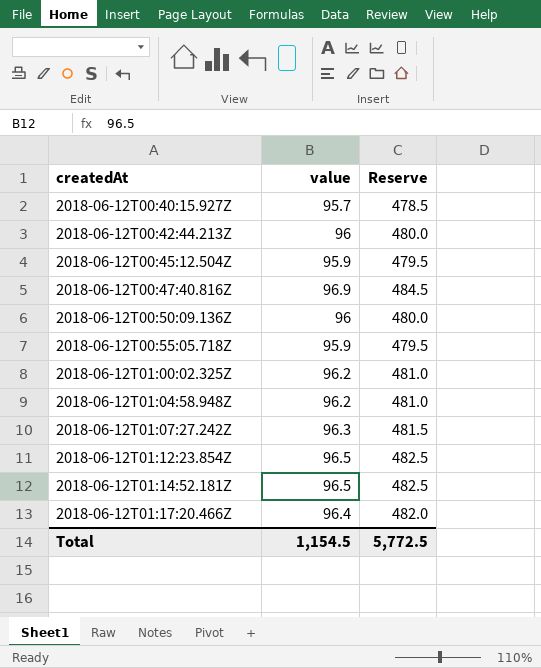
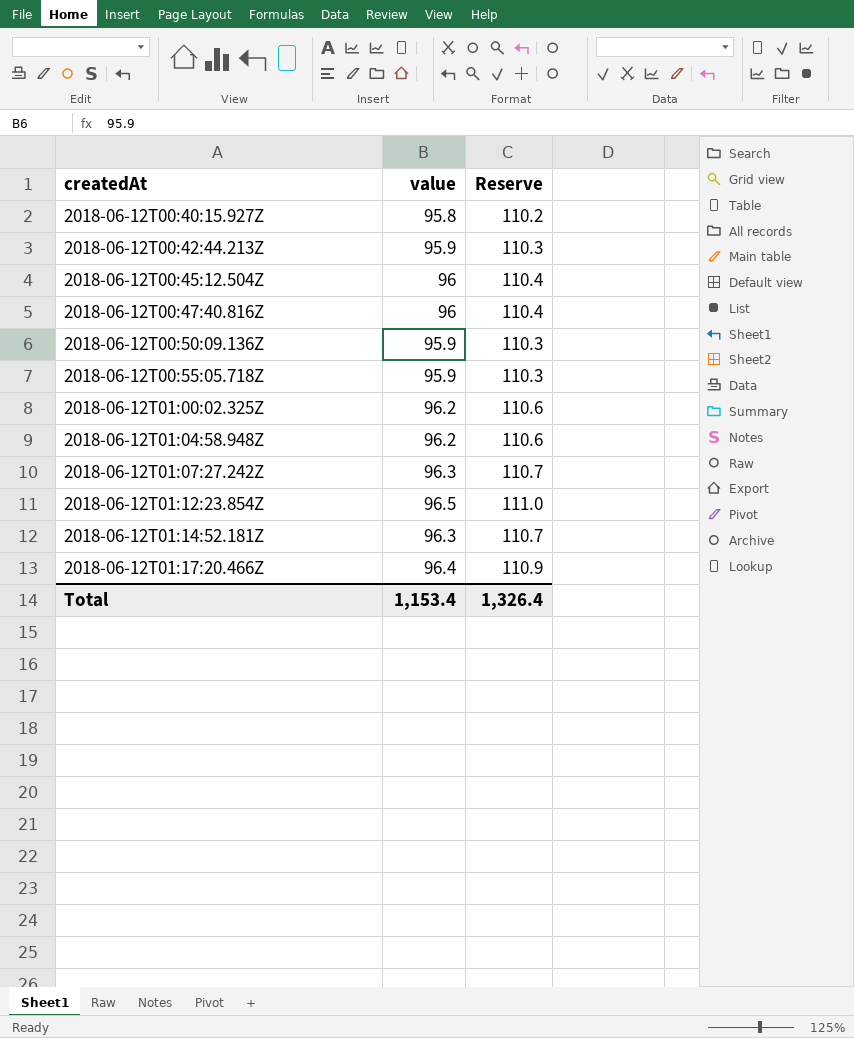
column Reserve | formula: [value] * 5 -> [value] * 1.15
2018-06-12T00:40:15.927Z | value: 95.7 -> 95.8
2018-06-12T00:42:44.213Z | value: 96 -> 95.9
2018-06-12T00:45:12.504Z | value: 95.9 -> 96
2018-06-12T00:47:40.816Z | value: 96.9 -> 96
2018-06-12T00:50:09.136Z | value: 96 -> 95.9
2018-06-12T01:14:52.181Z | value: 96.5 -> 96.3
Total | value: 1,154.5 -> 1,153.4
Total | Reserve: 5,772.5 -> 1,326.4

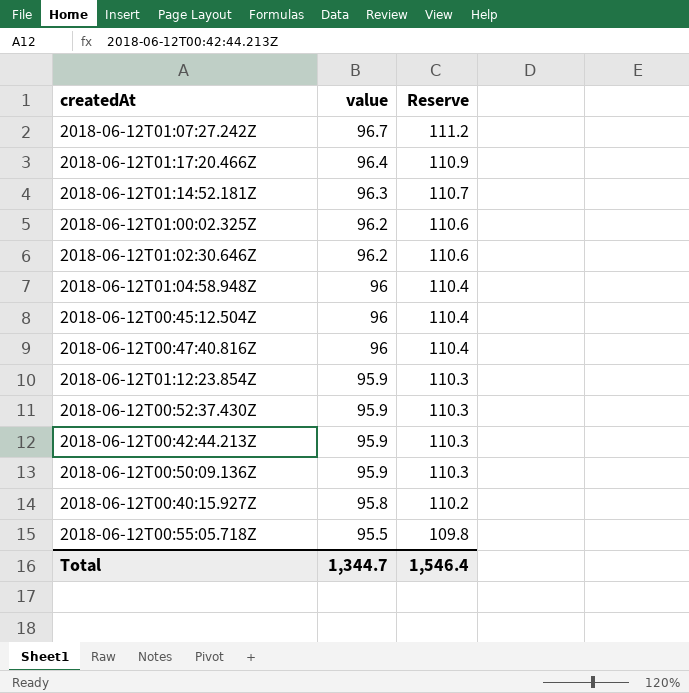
row order: createdAt ascending -> value descending
2018-06-12T01:07:27.242Z | value: 96.3 -> 96.7
2018-06-12T01:07:27.242Z | Reserve: 110.7 -> 111.2
row 2018-06-12T01:02:30.646Z: none -> 96.2 | 110.6
2018-06-12T01:04:58.948Z | value: 96.2 -> 96
2018-06-12T01:04:58.948Z | Reserve: 110.6 -> 110.4
2018-06-12T01:12:23.854Z | value: 96.5 -> 95.9
2018-06-12T01:12:23.854Z | Reserve: 111.0 -> 110.3
row 2018-06-12T00:52:37.430Z: none -> 95.9 | 110.3
2018-06-12T00:55:05.718Z | value: 95.9 -> 95.5
2018-06-12T00:55:05.718Z | Reserve: 110.3 -> 109.8
Total | value: 1,153.4 -> 1,344.7
Total | Reserve: 1,326.4 -> 1,546.4

